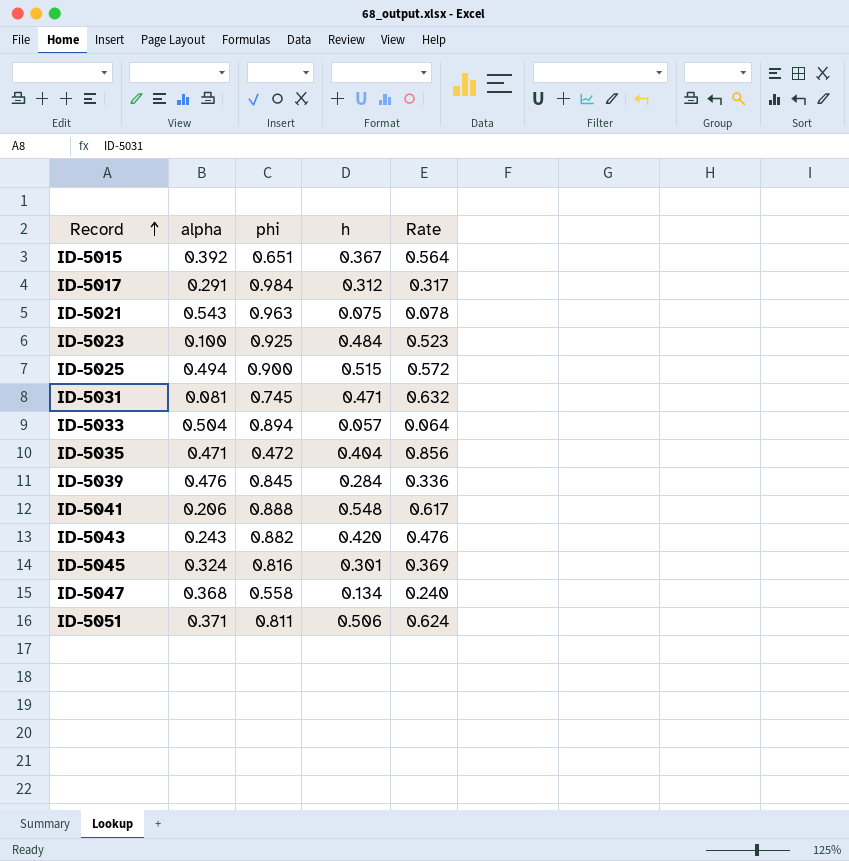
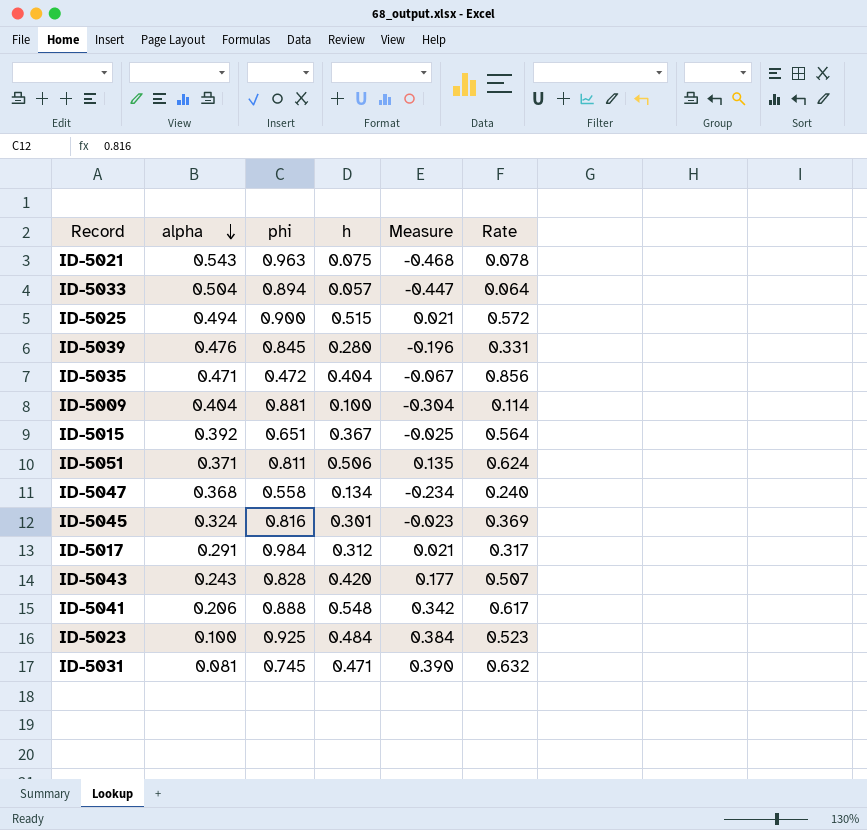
row order: Record ascending -> alpha descending
column Measure | formula: none -> [h] - [alpha]
ID-5039 | h: 0.284 -> 0.280
ID-5039 | Rate: 0.336 -> 0.331
row ID-5009: none -> 0.404 | 0.881 | 0.100 | -0.304 | 0.114
ID-5043 | phi: 0.882 -> 0.828
ID-5043 | Rate: 0.476 -> 0.507

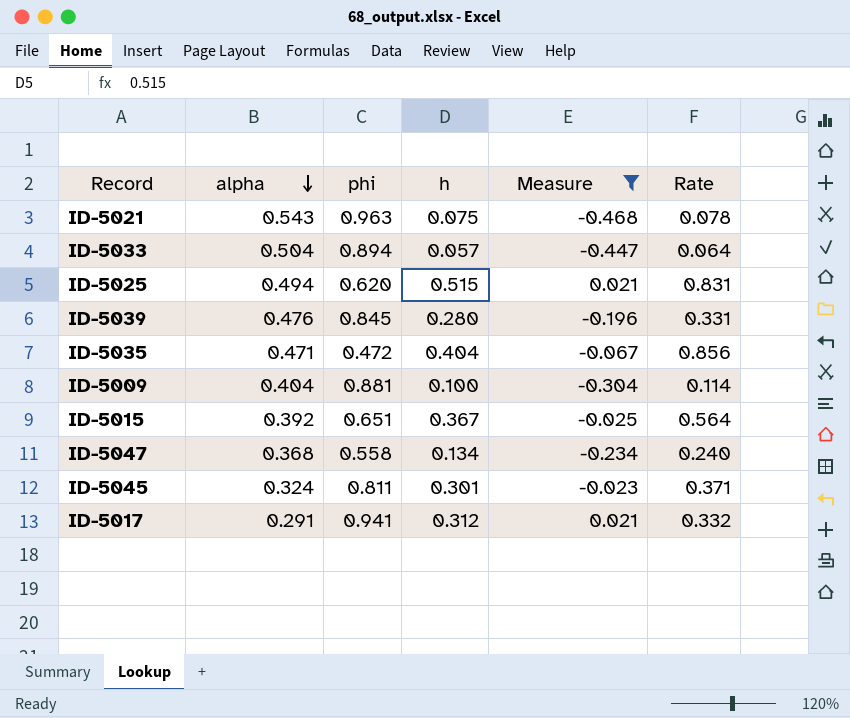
filter: none -> Measure <= 0.021
ID-5025 | phi: 0.900 -> 0.620
ID-5025 | Rate: 0.572 -> 0.831
ID-5045 | phi: 0.816 -> 0.811
ID-5045 | Rate: 0.369 -> 0.371
ID-5017 | phi: 0.984 -> 0.941
ID-5017 | Rate: 0.317 -> 0.332

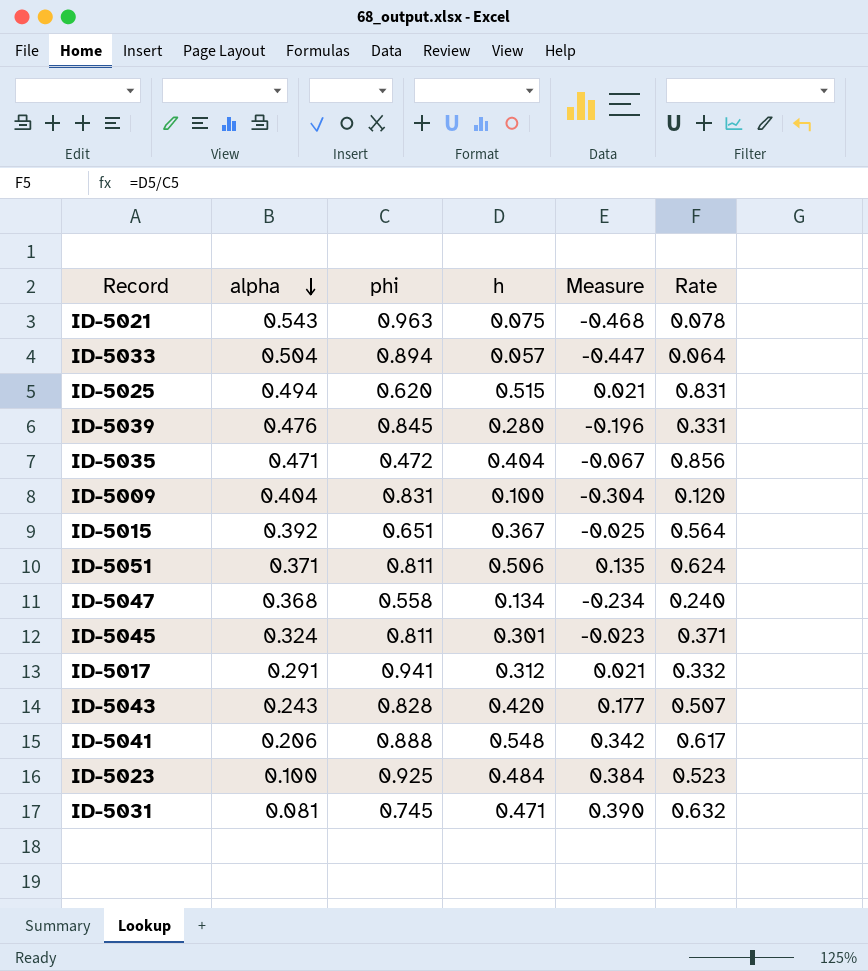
filter: Measure <= 0.021 -> none
ID-5009 | phi: 0.881 -> 0.831
ID-5009 | Rate: 0.114 -> 0.120

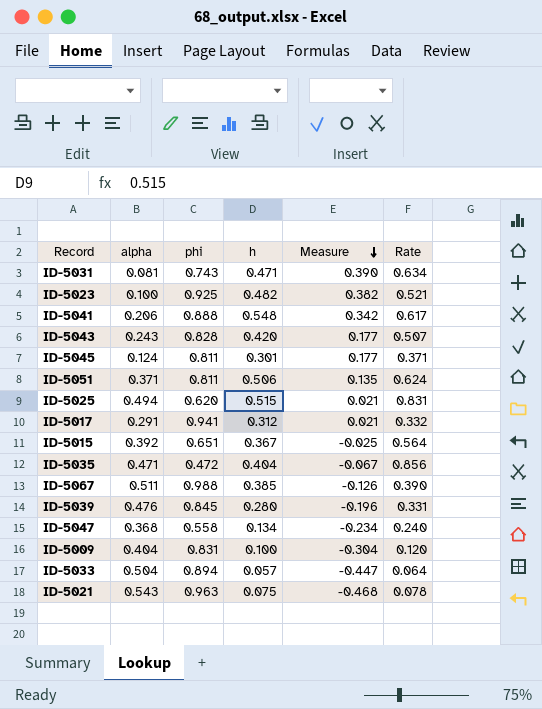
row order: alpha descending -> Measure descending
ID-5031 | phi: 0.745 -> 0.743
ID-5031 | Rate: 0.632 -> 0.634
ID-5023 | h: 0.484 -> 0.482
ID-5023 | Measure: 0.384 -> 0.382
ID-5023 | Rate: 0.523 -> 0.521
ID-5045 | alpha: 0.324 -> 0.124
ID-5045 | Measure: -0.023 -> 0.177
row ID-5067: none -> 0.511 | 0.988 | 0.385 | -0.126 | 0.390

